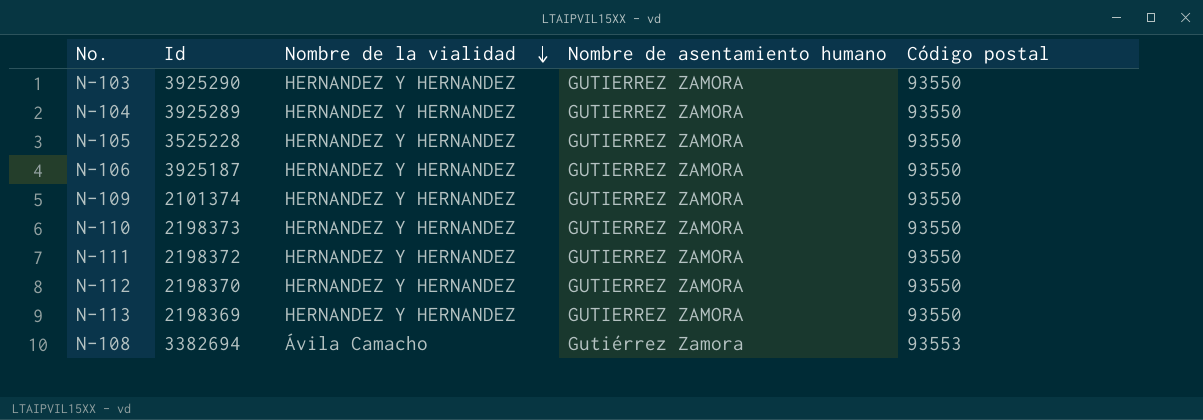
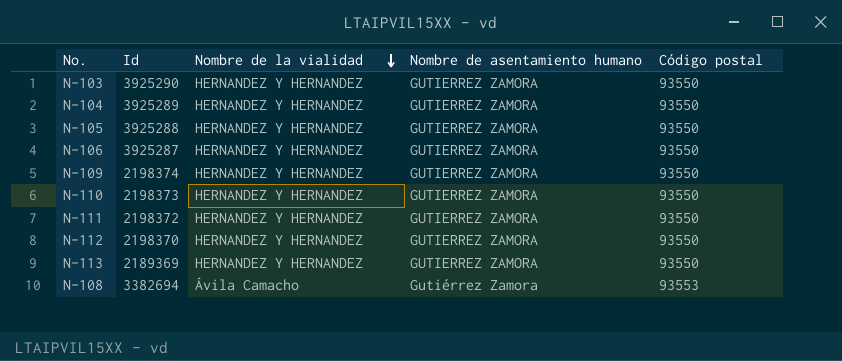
N-105 | Id: 3525228 -> 3925288
N-106 | Id: 3925187 -> 3925287
N-109 | Id: 2101374 -> 2198374
N-113 | Id: 2198369 -> 2189369

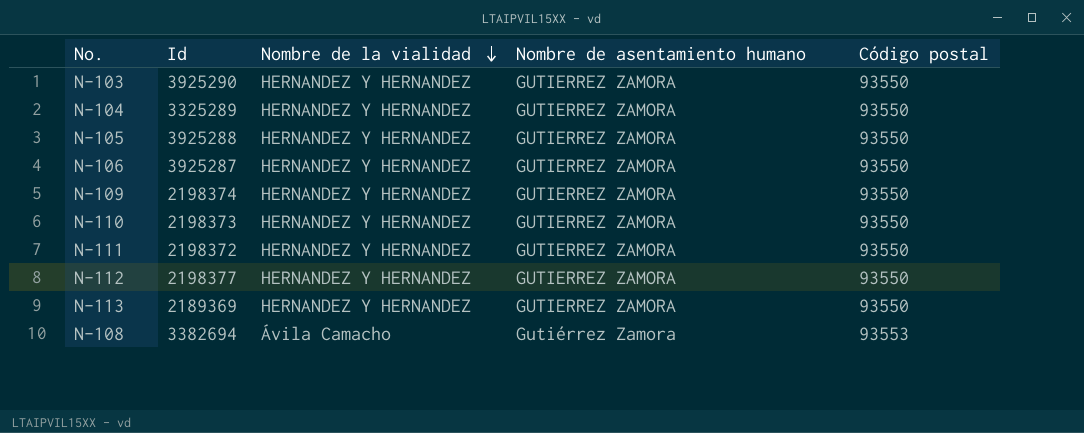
N-104 | Id: 3925289 -> 3325289
N-112 | Id: 2198370 -> 2198377

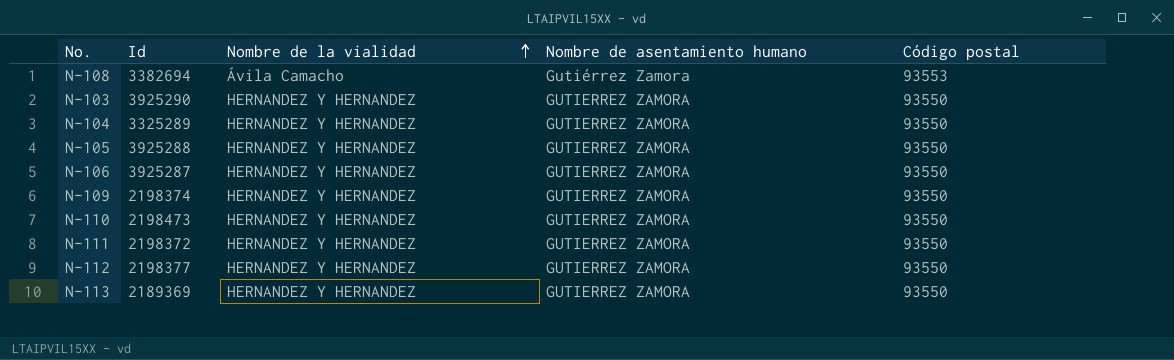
row order: Nombre de la vialidad descending -> Nombre de la vialidad ascending
N-110 | Id: 2198373 -> 2198473

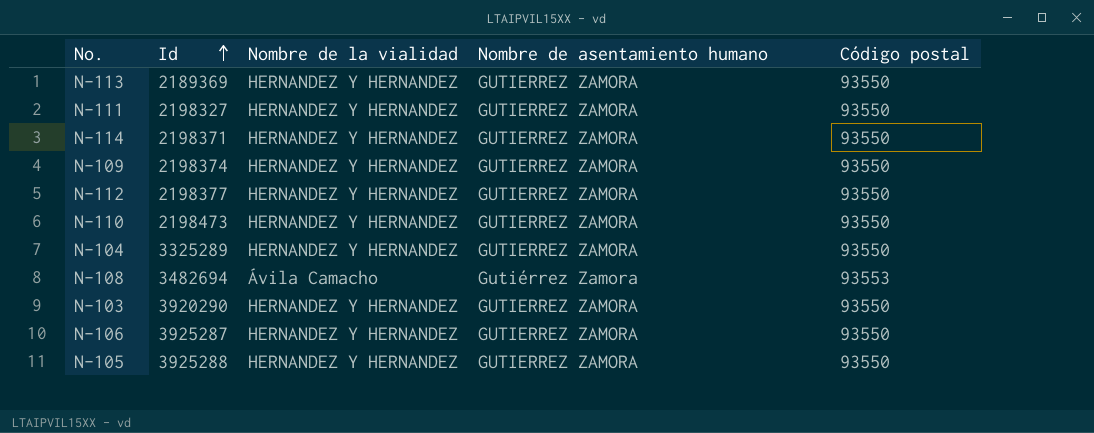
row order: Nombre de la vialidad ascending -> Id ascending
N-111 | Id: 2198372 -> 2198327
row N-114: none -> 2198371 | HERNANDEZ Y HERNANDEZ | GUTIERREZ ZAMORA | 93550
N-108 | Id: 3382694 -> 3482694
N-103 | Id: 3925290 -> 3920290

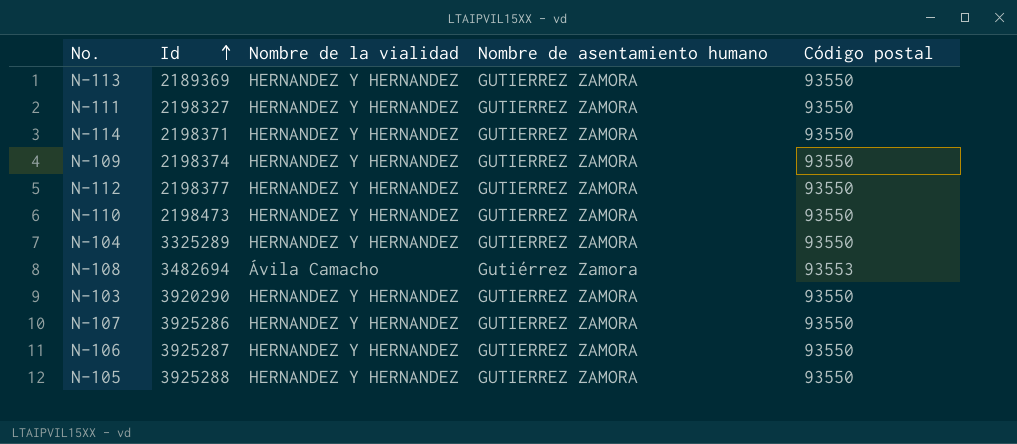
row N-107: none -> 3925286 | HERNANDEZ Y HERNANDEZ | GUTIERREZ ZAMORA | 93550

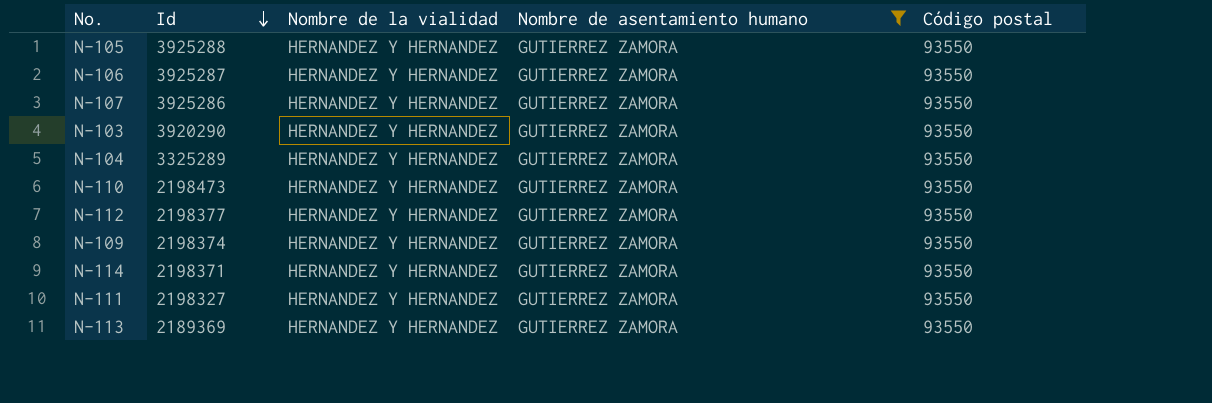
filter: none -> Nombre de asentamiento humano = GUTIERREZ ZAMORA
row order: Id ascending -> Id descending

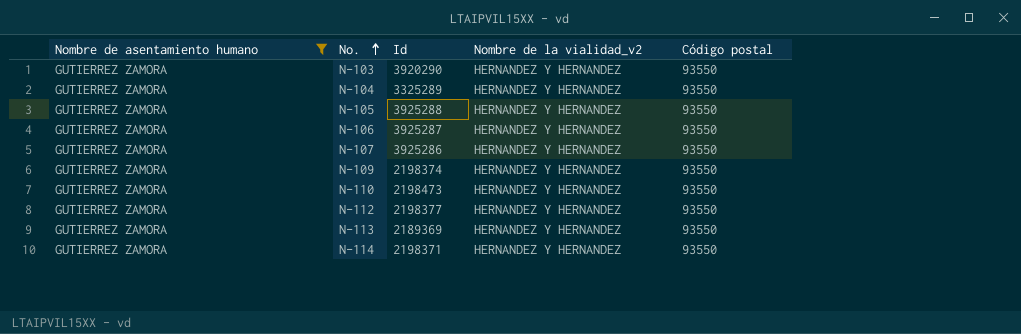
row order: Id descending -> No. ascending
column Nombre de asentamiento humano | position: 4 -> 1
column name: Nombre de la vialidad -> Nombre de la vialidad_v2
row N-111: 2198327 | HERNANDEZ Y HERNANDEZ | GUTIERREZ ZAMORA | 93550 -> none

